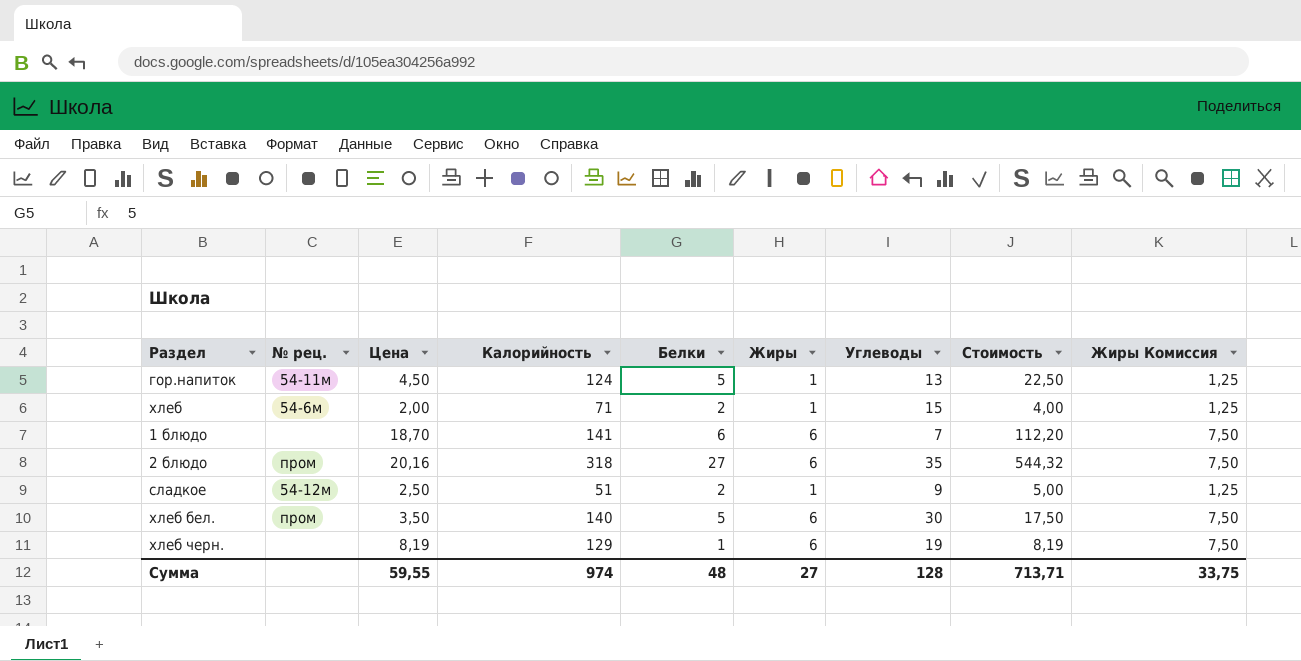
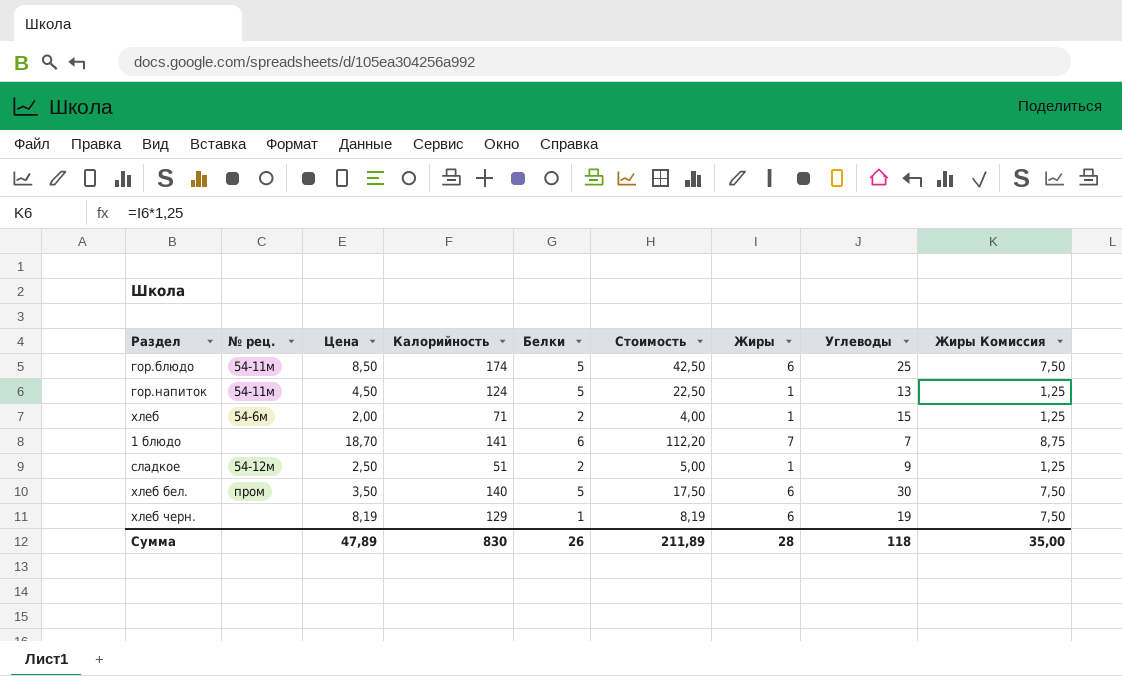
column Стоимость | position: 8 -> 6
row 2 блюдо: пром | 20,16 | 318 | 27 | 6 | 35 | 544,32 | 7,50 -> none
row гор.блюдо: none -> 54-11м | 8,50 | 174 | 5 | 42,50 | 6 | 25 | 7,50
1 блюдо | Жиры: 6 -> 7
1 блюдо | Жиры Комиссия: 7,50 -> 8,75
Сумма | Цена: 59,55 -> 47,89
Сумма | Калорийность: 974 -> 830
Сумма | Белки: 48 -> 26
Сумма | Стоимость: 713,71 -> 211,89
Сумма | Жиры: 27 -> 28
Сумма | Углеводы: 128 -> 118
Сумма | Жиры Комиссия: 33,75 -> 35,00

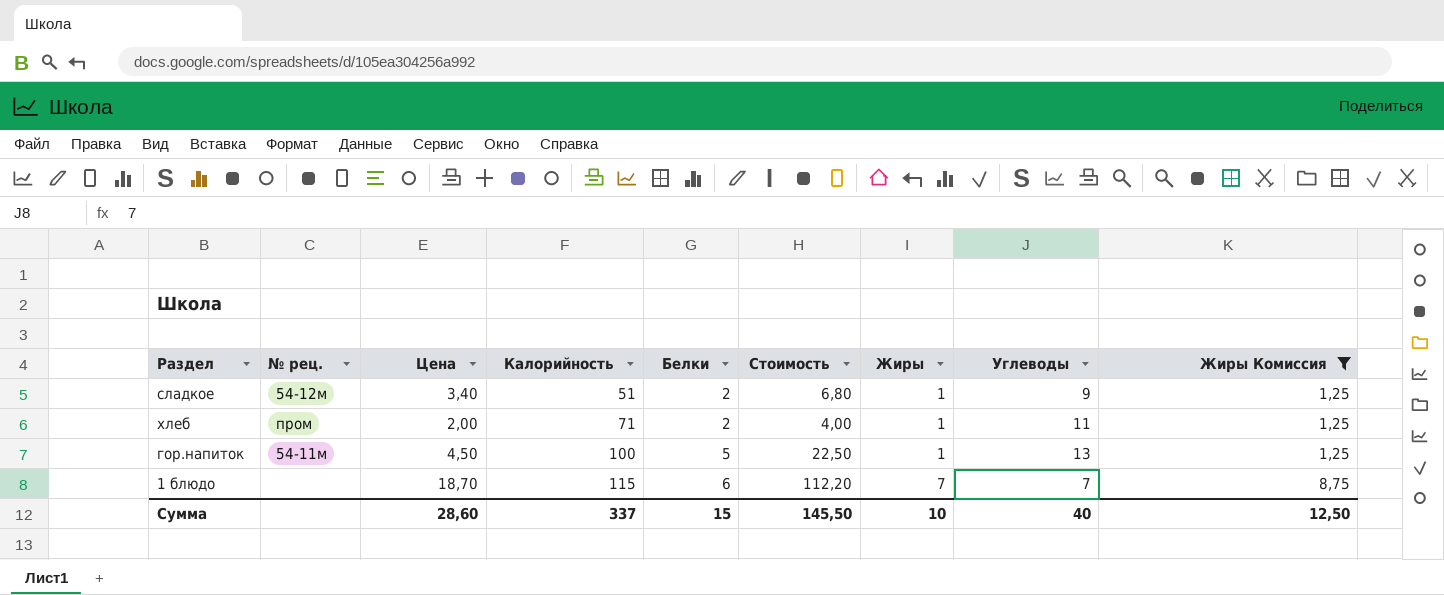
filter: none -> Жиры Комиссия != 7,50
row order: none -> Калорийность ascending
сладкое | Цена: 2,50 -> 3,40
сладкое | Стоимость: 5,00 -> 6,80
хлеб | № рец.: 54-6м -> пром
хлеб | Углеводы: 15 -> 11
гор.напиток | Калорийность: 124 -> 100
1 блюдо | Калорийность: 141 -> 115
Сумма | Цена: 47,89 -> 28,60
Сумма | Калорийность: 830 -> 337
Сумма | Белки: 26 -> 15
Сумма | Стоимость: 211,89 -> 145,50
Сумма | Жиры: 28 -> 10
Сумма | Углеводы: 118 -> 40
Сумма | Жиры Комиссия: 35,00 -> 12,50

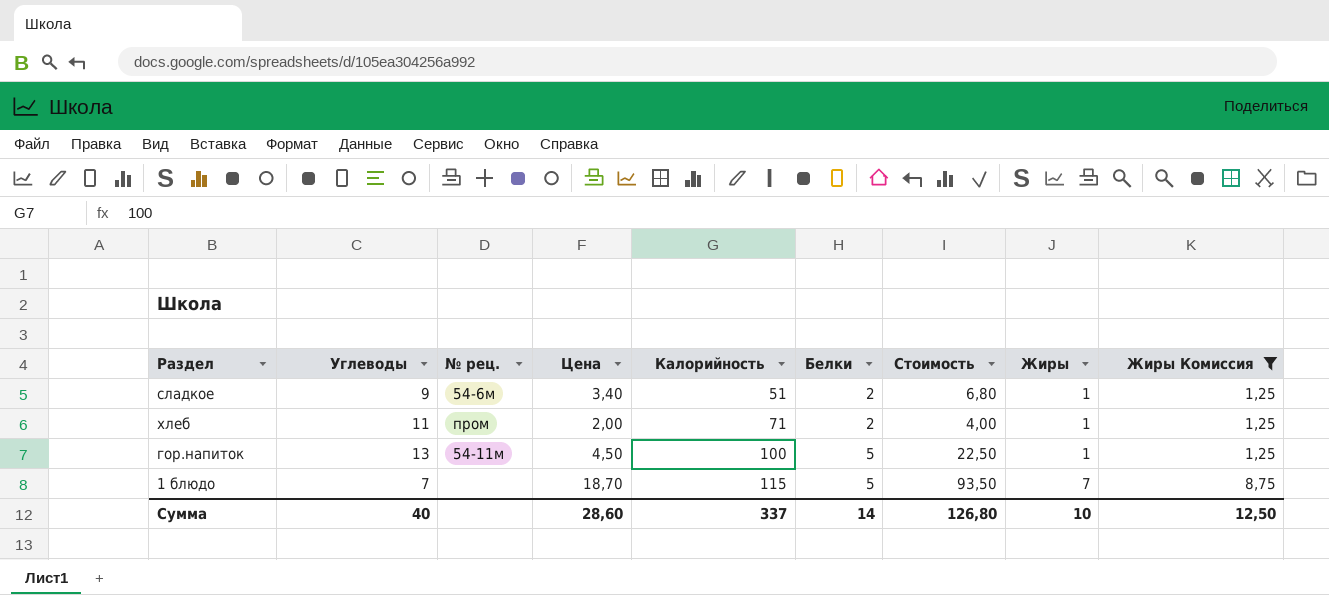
column Углеводы | position: 8 -> 2
сладкое | № рец.: 54-12м -> 54-6м
1 блюдо | Белки: 6 -> 5
1 блюдо | Стоимость: 112,20 -> 93,50
Сумма | Белки: 15 -> 14
Сумма | Стоимость: 145,50 -> 126,80

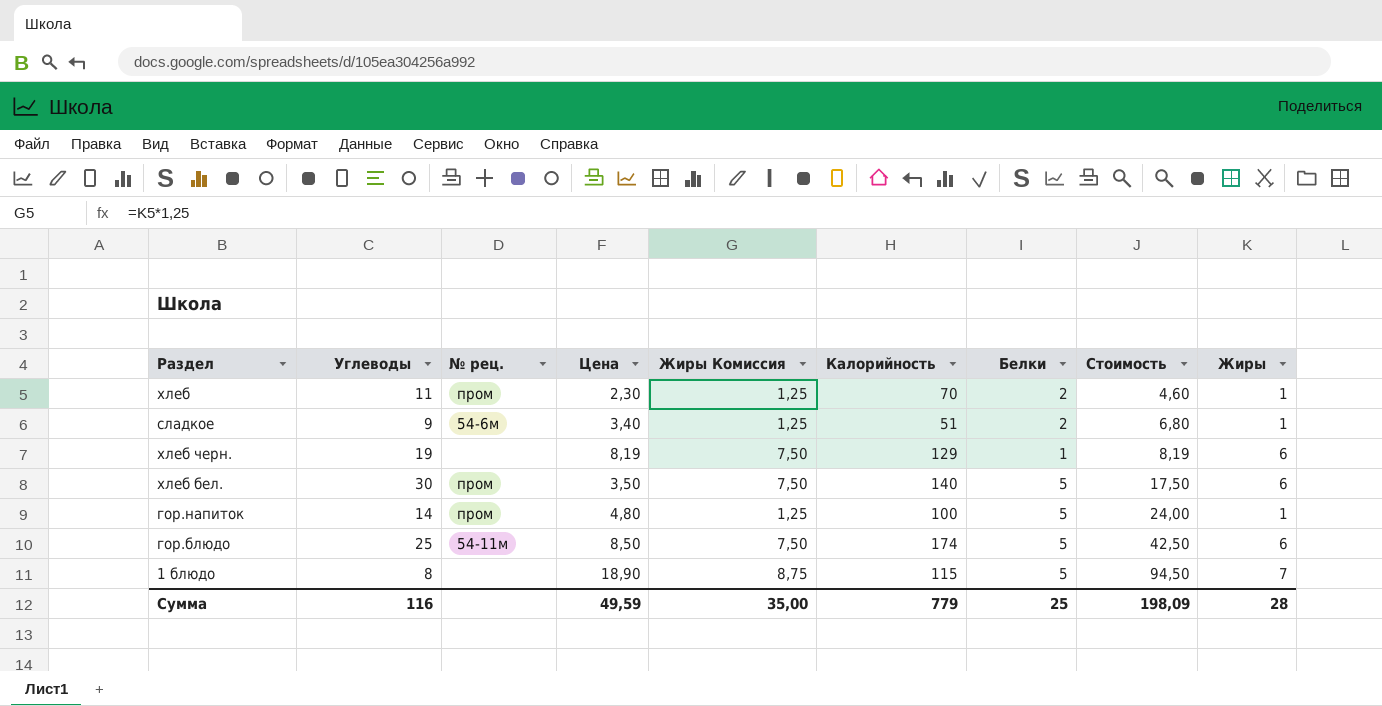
filter: Жиры Комиссия != 7,50 -> none
row order: Калорийность ascending -> Стоимость ascending
column Жиры Комиссия | position: 9 -> 5
хлеб | Цена: 2,00 -> 2,30
хлеб | Калорийность: 71 -> 70
хлеб | Стоимость: 4,00 -> 4,60
гор.напиток | Углеводы: 13 -> 14
гор.напиток | № рец.: 54-11м -> пром
гор.напиток | Цена: 4,50 -> 4,80
гор.напиток | Стоимость: 22,50 -> 24,00
1 блюдо | Углеводы: 7 -> 8
1 блюдо | Цена: 18,70 -> 18,90
1 блюдо | Стоимость: 93,50 -> 94,50
Сумма | Углеводы: 40 -> 116
Сумма | Цена: 28,60 -> 49,59
Сумма | Жиры Комиссия: 12,50 -> 35,00
Сумма | Калорийность: 337 -> 779
Сумма | Белки: 14 -> 25
Сумма | Стоимость: 126,80 -> 198,09
Сумма | Жиры: 10 -> 28

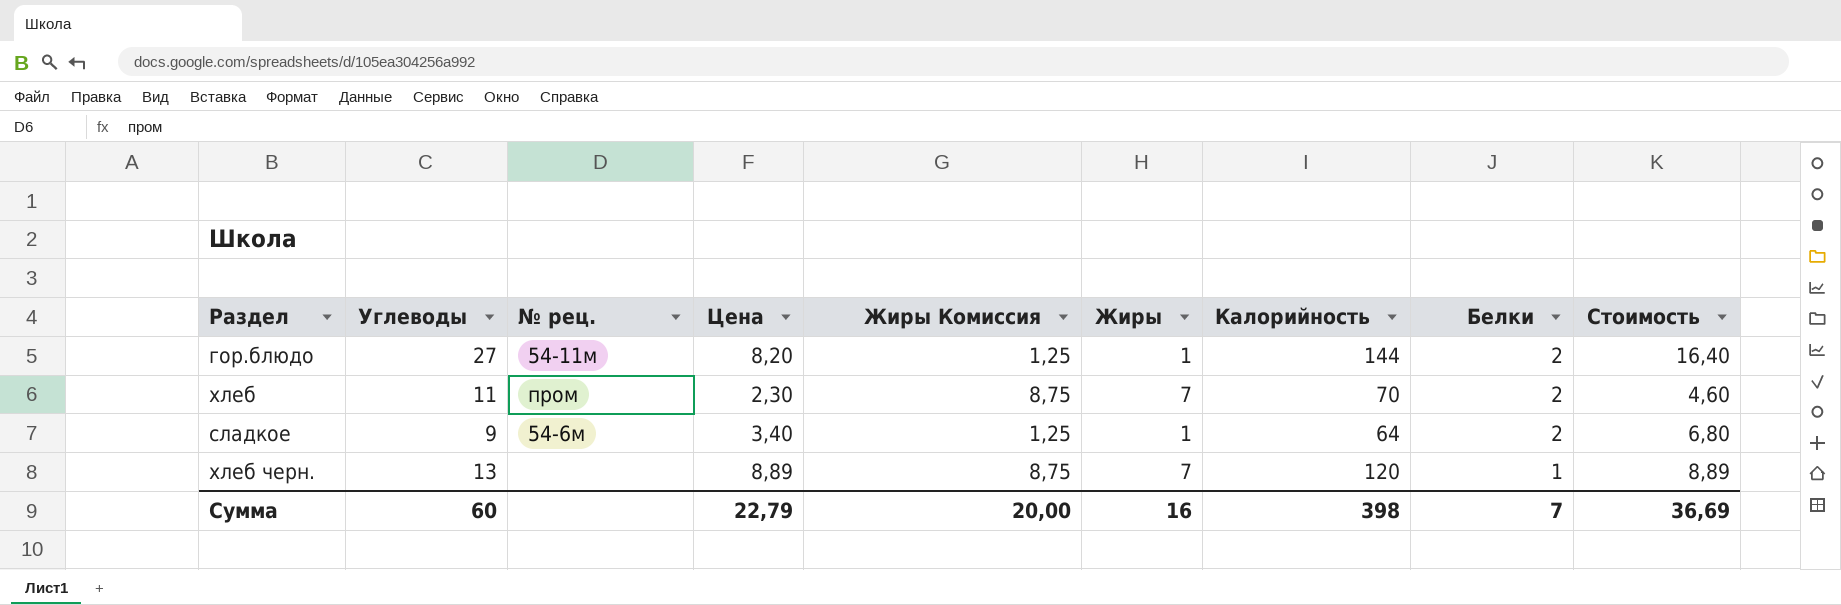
row order: Стоимость ascending -> Белки descending
column Жиры | position: 9 -> 6
row хлеб бел.: 30 | пром | 3,50 | 7,50 | 140 | 5 | 17,50 | 6 -> none
row гор.напиток: 14 | пром | 4,80 | 1,25 | 100 | 5 | 24,00 | 1 -> none
row 1 блюдо: 8 | none | 18,90 | 8,75 | 115 | 5 | 94,50 | 7 -> none
гор.блюдо | Углеводы: 25 -> 27
гор.блюдо | Цена: 8,50 -> 8,20
гор.блюдо | Жиры Комиссия: 7,50 -> 1,25
гор.блюдо | Жиры: 6 -> 1
гор.блюдо | Калорийность: 174 -> 144
гор.блюдо | Белки: 5 -> 2
гор.блюдо | Стоимость: 42,50 -> 16,40
хлеб | Жиры Комиссия: 1,25 -> 8,75
хлеб | Жиры: 1 -> 7
сладкое | Калорийность: 51 -> 64
хлеб черн. | Углеводы: 19 -> 13
хлеб черн. | Цена: 8,19 -> 8,89
хлеб черн. | Жиры Комиссия: 7,50 -> 8,75
хлеб черн. | Жиры: 6 -> 7
хлеб черн. | Калорийность: 129 -> 120
хлеб черн. | Стоимость: 8,19 -> 8,89
Сумма | Углеводы: 116 -> 60
Сумма | Цена: 49,59 -> 22,79
Сумма | Жиры Комиссия: 35,00 -> 20,00
Сумма | Жиры: 28 -> 16
Сумма | Калорийность: 779 -> 398
Сумма | Белки: 25 -> 7
Сумма | Стоимость: 198,09 -> 36,69

